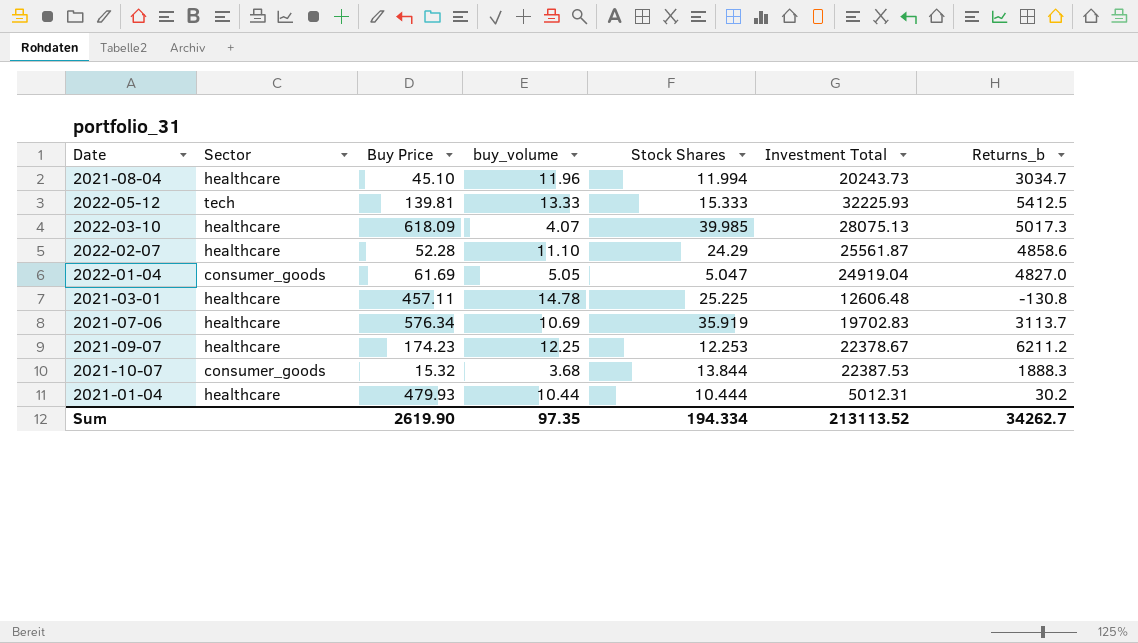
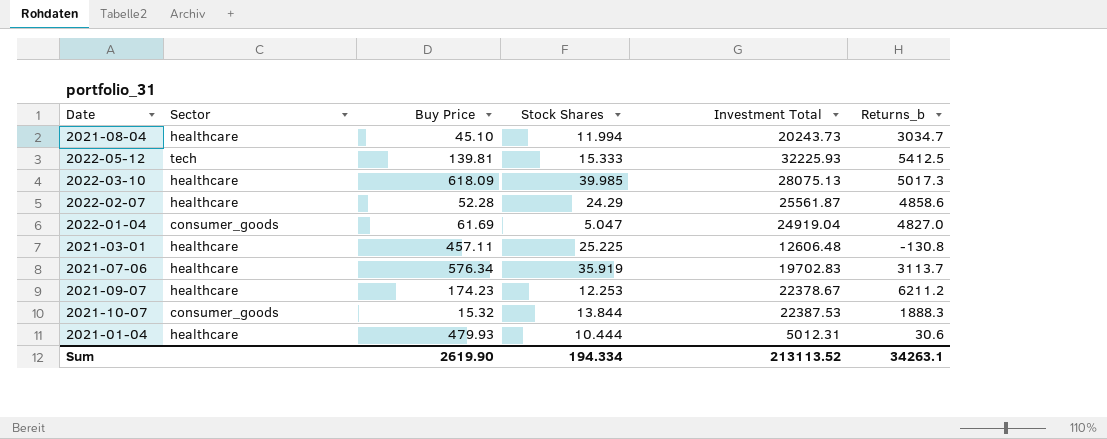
column buy_volume | position: 4 -> none
2021-01-04 | Returns_b: 30.2 -> 30.6
Sum | Returns_b: 34262.7 -> 34263.1

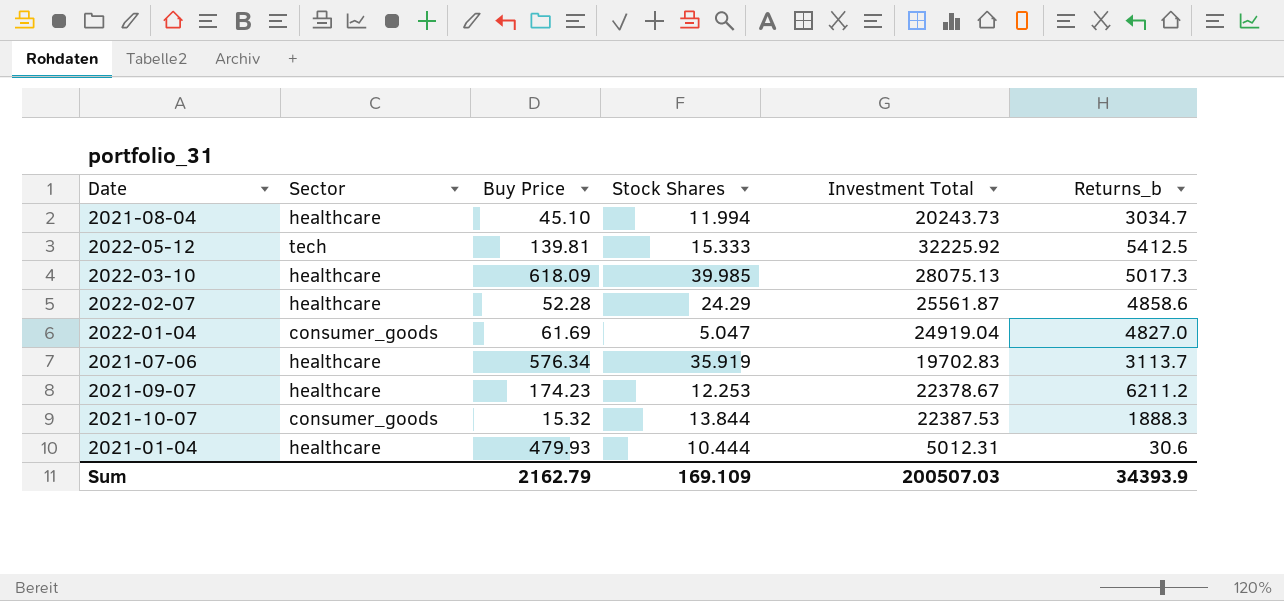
row 2021-03-01: healthcare | 457.11 | 25.225 | 12606.48 | -130.8 -> none
2022-05-12 | Investment Total: 32225.93 -> 32225.92
Sum | Buy Price: 2619.90 -> 2162.79
Sum | Stock Shares: 194.334 -> 169.109
Sum | Investment Total: 213113.52 -> 200507.03
Sum | Returns_b: 34263.1 -> 34393.9

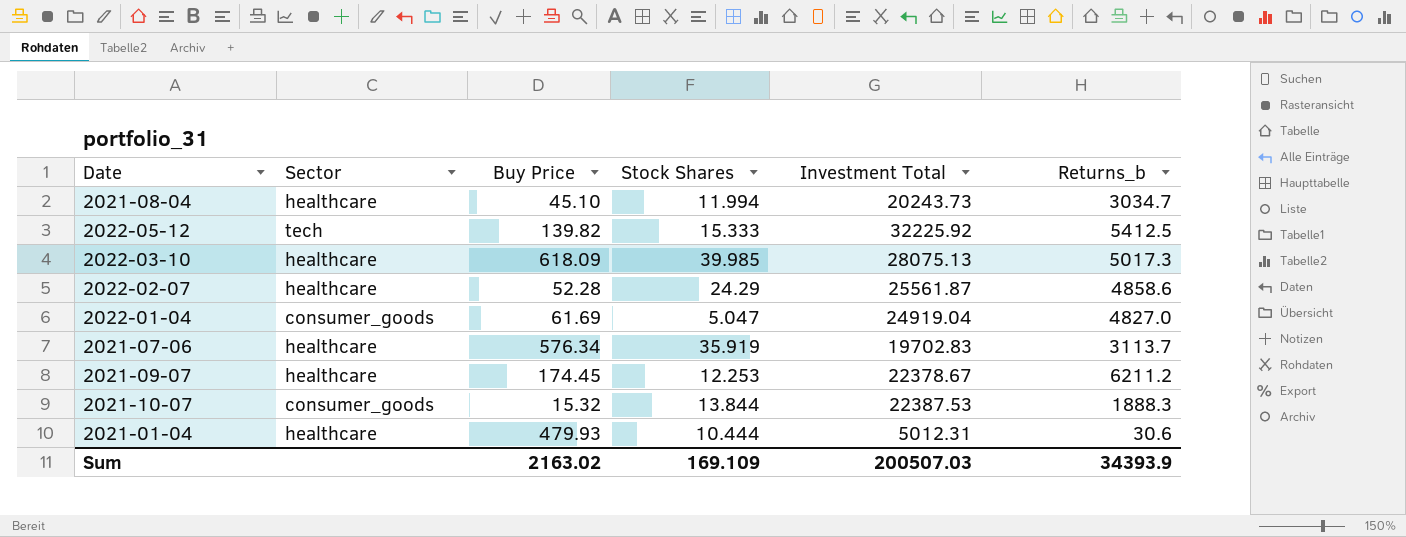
2022-05-12 | Buy Price: 139.81 -> 139.82
2021-09-07 | Buy Price: 174.23 -> 174.45
Sum | Buy Price: 2162.79 -> 2163.02

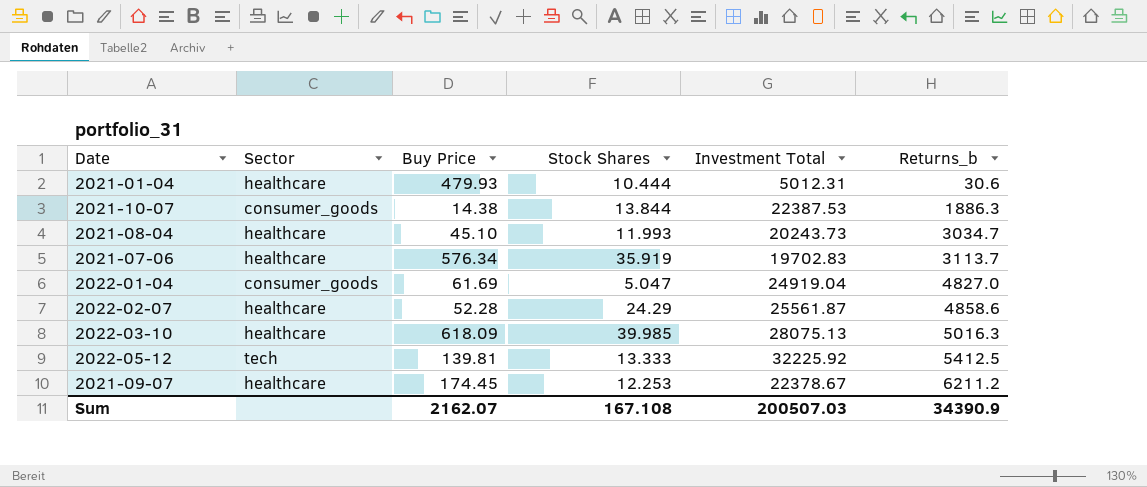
row order: none -> Returns_b ascending
2021-10-07 | Buy Price: 15.32 -> 14.38
2021-10-07 | Returns_b: 1888.3 -> 1886.3
2021-08-04 | Stock Shares: 11.994 -> 11.993
2022-03-10 | Returns_b: 5017.3 -> 5016.3
2022-05-12 | Buy Price: 139.82 -> 139.81
2022-05-12 | Stock Shares: 15.333 -> 13.333
Sum | Buy Price: 2163.02 -> 2162.07
Sum | Stock Shares: 169.109 -> 167.108
Sum | Returns_b: 34393.9 -> 34390.9

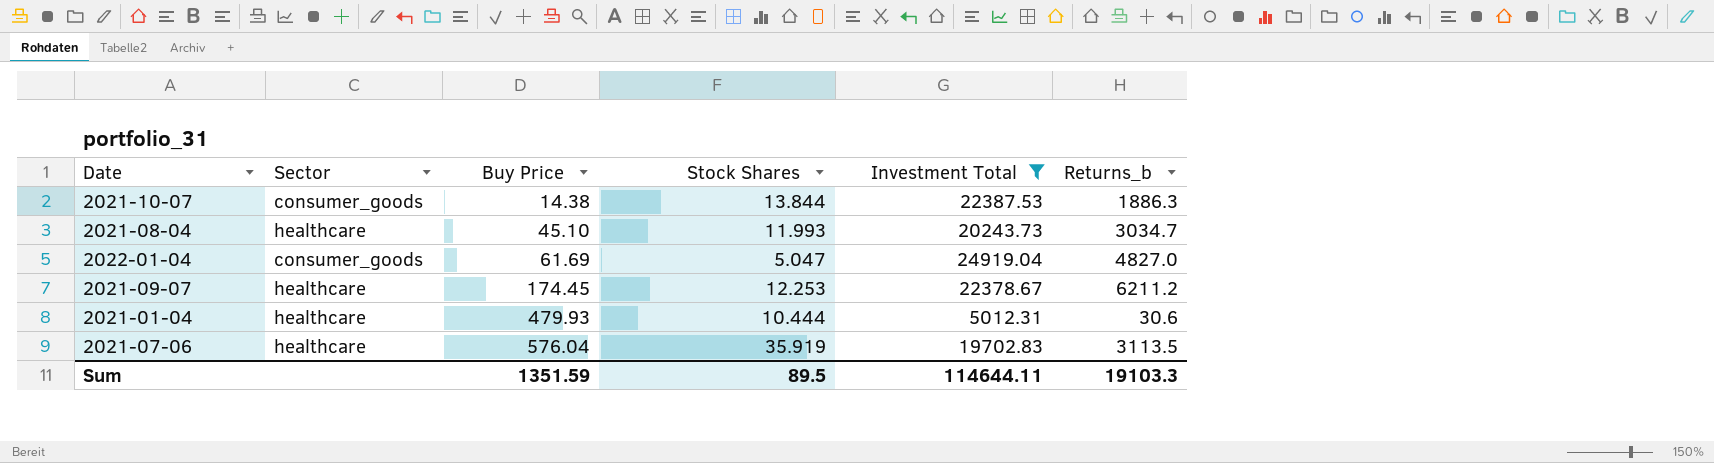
filter: none -> Investment Total <= 24919.04
row order: Returns_b ascending -> Buy Price ascending
2021-07-06 | Buy Price: 576.34 -> 576.04
2021-07-06 | Returns_b: 3113.7 -> 3113.5
Sum | Buy Price: 2162.07 -> 1351.59
Sum | Stock Shares: 167.108 -> 89.5
Sum | Investment Total: 200507.03 -> 114644.11
Sum | Returns_b: 34390.9 -> 19103.3

